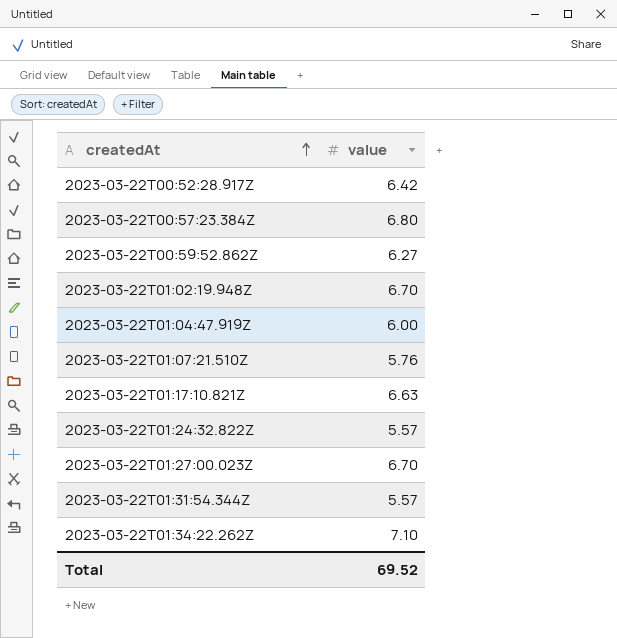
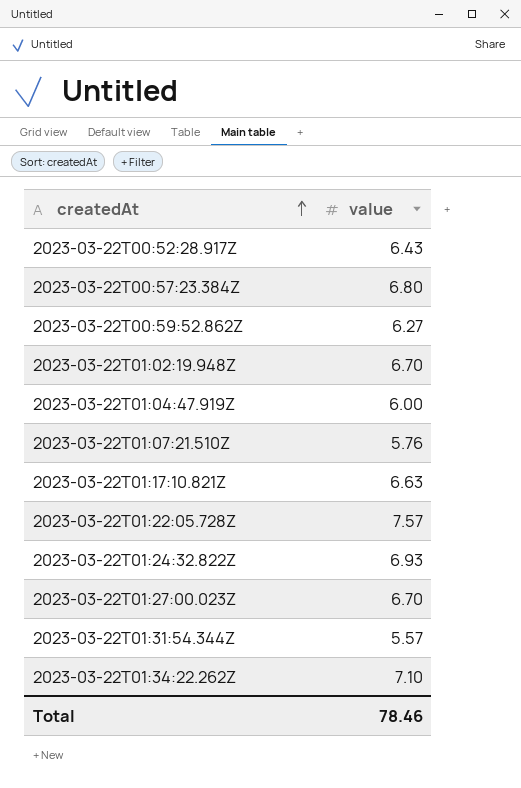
2023-03-22T00:52:28.917Z | value: 6.42 -> 6.43
row 2023-03-22T01:22:05.728Z: none -> 7.57
2023-03-22T01:24:32.822Z | value: 5.57 -> 6.93
Total | value: 69.52 -> 78.46

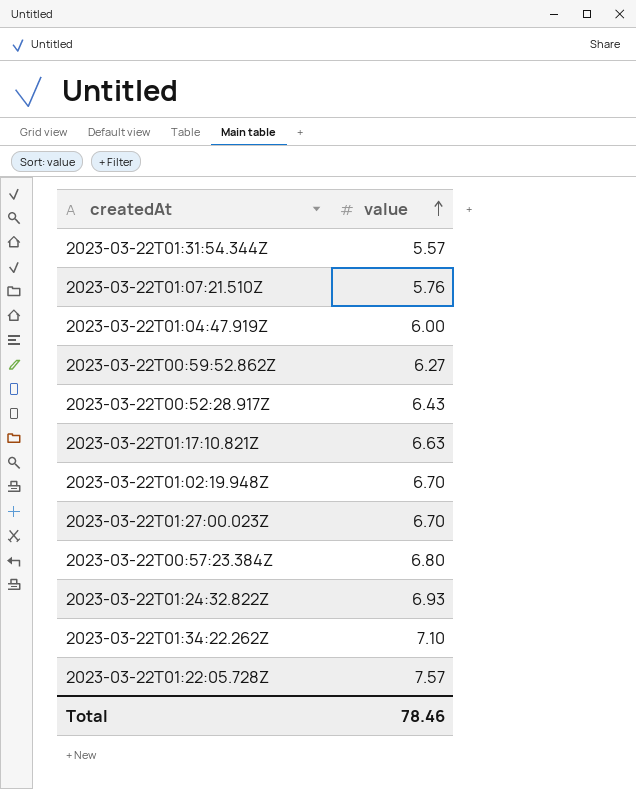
row order: createdAt ascending -> value ascending

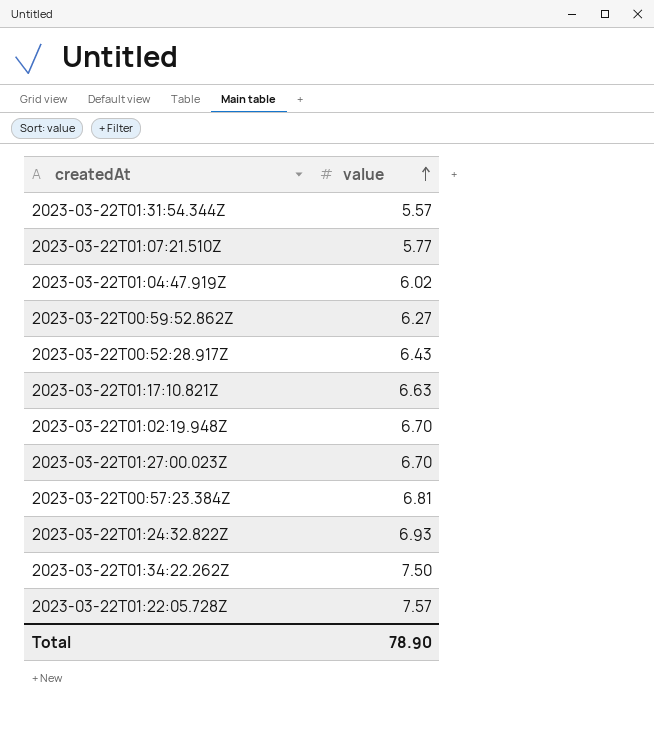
2023-03-22T01:07:21.510Z | value: 5.76 -> 5.77
2023-03-22T01:04:47.919Z | value: 6.00 -> 6.02
2023-03-22T00:57:23.384Z | value: 6.80 -> 6.81
2023-03-22T01:34:22.262Z | value: 7.10 -> 7.50
Total | value: 78.46 -> 78.90

